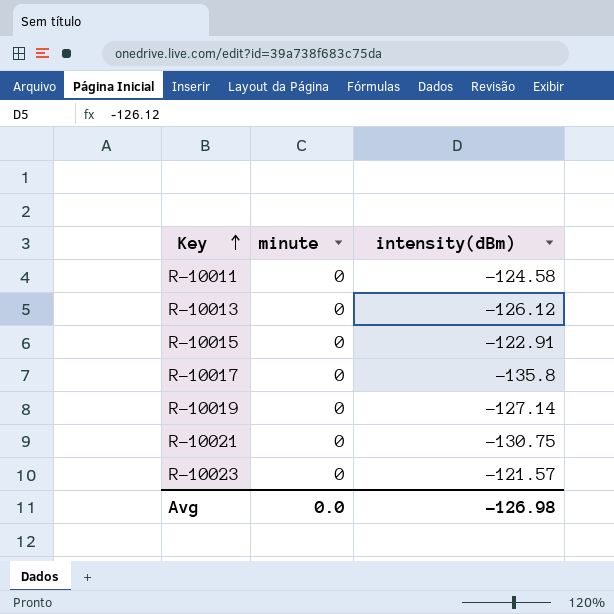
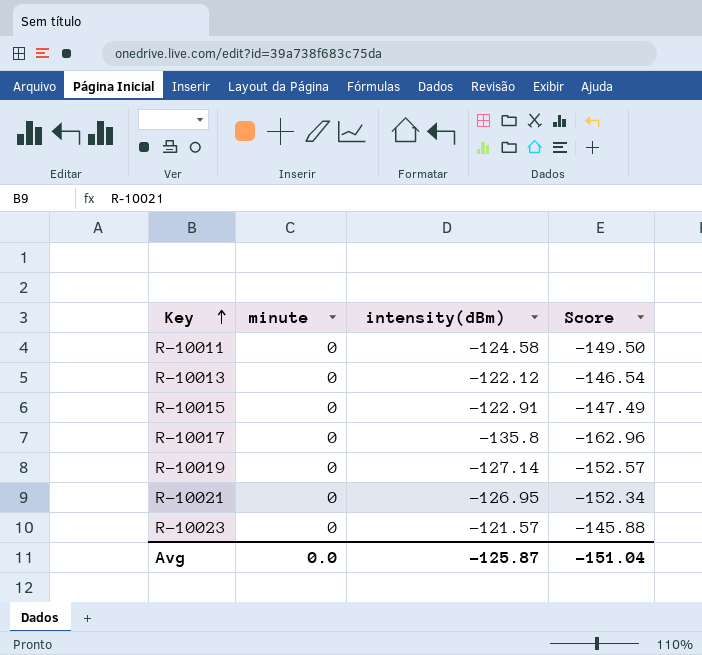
column Score | formula: none -> [intensity(dBm)] * 1.2
R-10013 | intensity(dBm): -126.12 -> -122.12
R-10021 | intensity(dBm): -130.75 -> -126.95
Avg | intensity(dBm): -126.98 -> -125.87

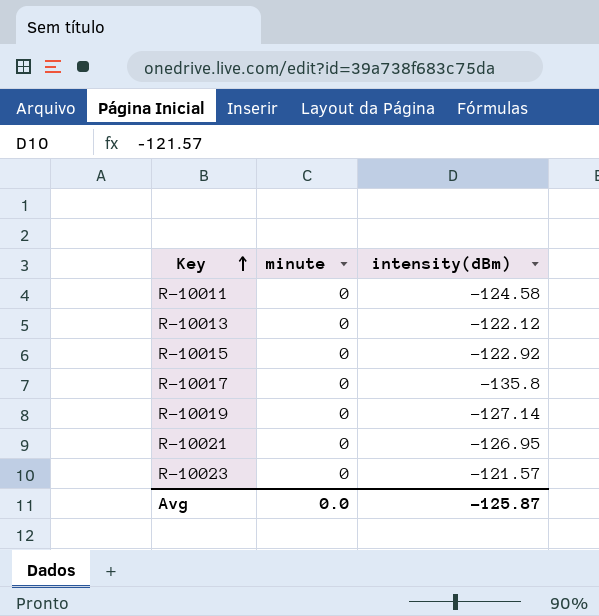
column Score | formula: [intensity(dBm)] * 1.2 -> none
R-10015 | intensity(dBm): -122.91 -> -122.92

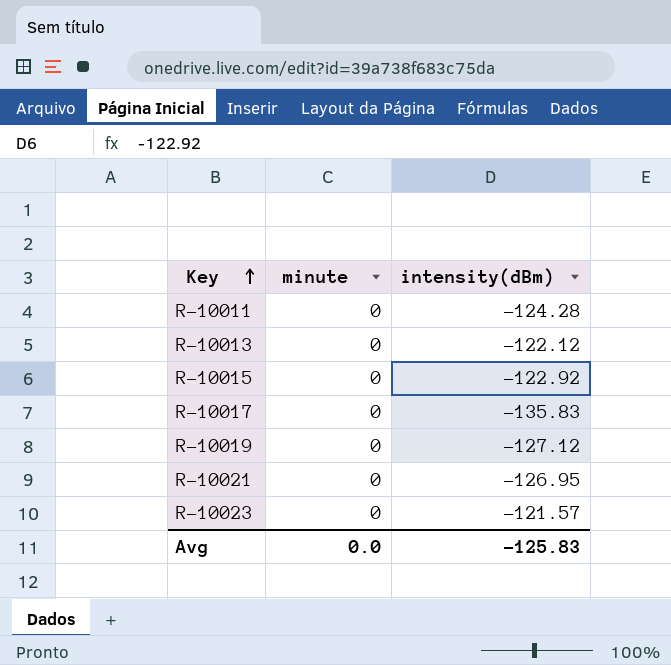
R-10011 | intensity(dBm): -124.58 -> -124.28
R-10017 | intensity(dBm): -135.8 -> -135.83
R-10019 | intensity(dBm): -127.14 -> -127.12
Avg | intensity(dBm): -125.87 -> -125.83

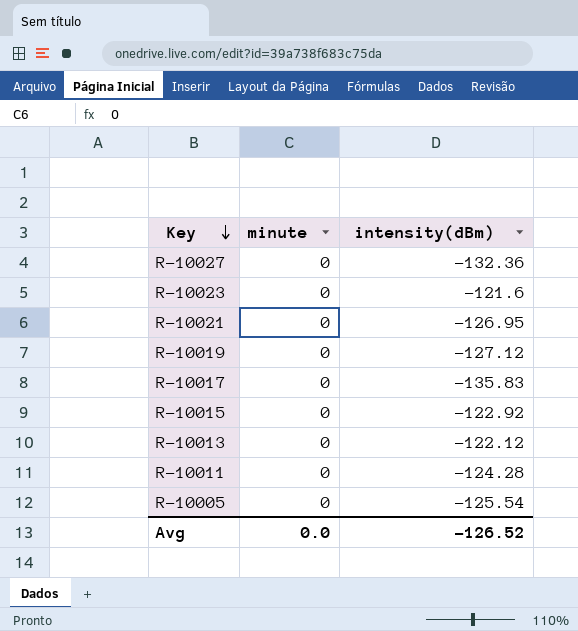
row order: Key ascending -> Key descending
row R-10027: none -> 0 | -132.36
R-10023 | intensity(dBm): -121.57 -> -121.6
row R-10005: none -> 0 | -125.54
Avg | intensity(dBm): -125.83 -> -126.52

